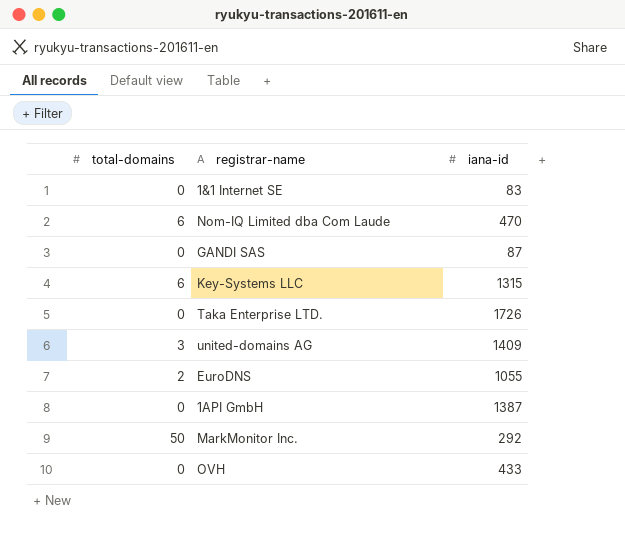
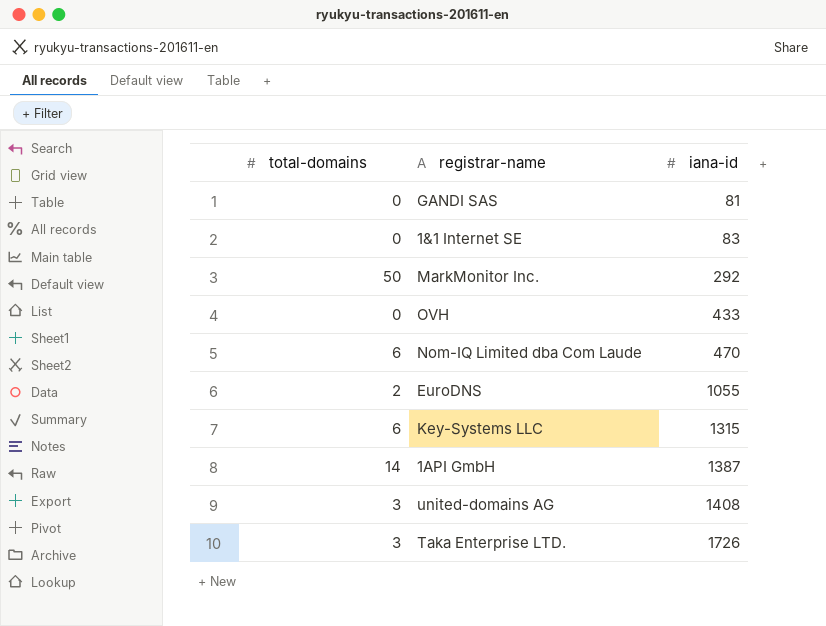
row order: none -> iana-id ascending
GANDI SAS | iana-id: 87 -> 81
1API GmbH | total-domains: 0 -> 14
united-domains AG | iana-id: 1409 -> 1408
Taka Enterprise LTD. | total-domains: 0 -> 3

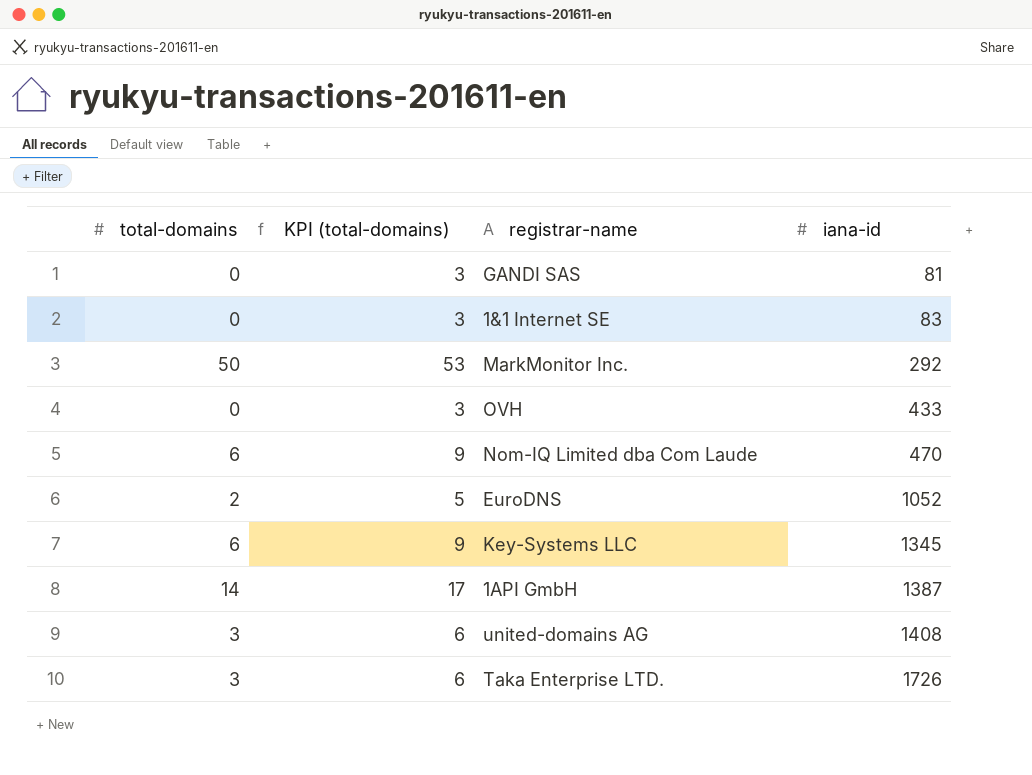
column KPI (total-domains) | formula: none -> [total-domains] + 3
EuroDNS | iana-id: 1055 -> 1052
Key-Systems LLC | iana-id: 1315 -> 1345

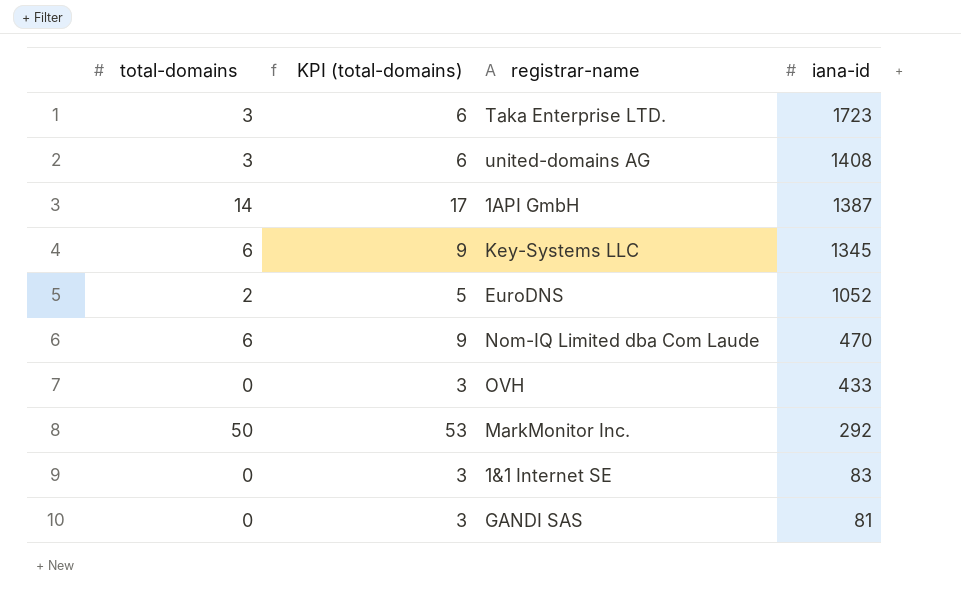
row order: iana-id ascending -> iana-id descending
Taka Enterprise LTD. | iana-id: 1726 -> 1723

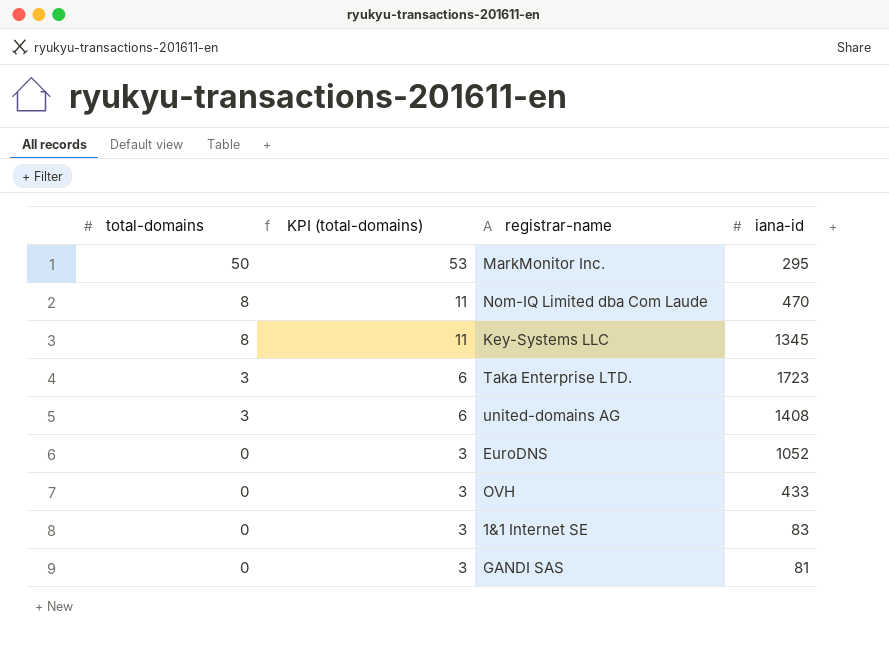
row order: iana-id descending -> total-domains descending
row 1API GmbH: 14 | 17 | 1387 -> none
MarkMonitor Inc. | iana-id: 292 -> 295
Nom-IQ Limited dba Com Laude | total-domains: 6 -> 8
Nom-IQ Limited dba Com Laude | KPI (total-domains): 9 -> 11
Key-Systems LLC | total-domains: 6 -> 8
Key-Systems LLC | KPI (total-domains): 9 -> 11
EuroDNS | total-domains: 2 -> 0
EuroDNS | KPI (total-domains): 5 -> 3

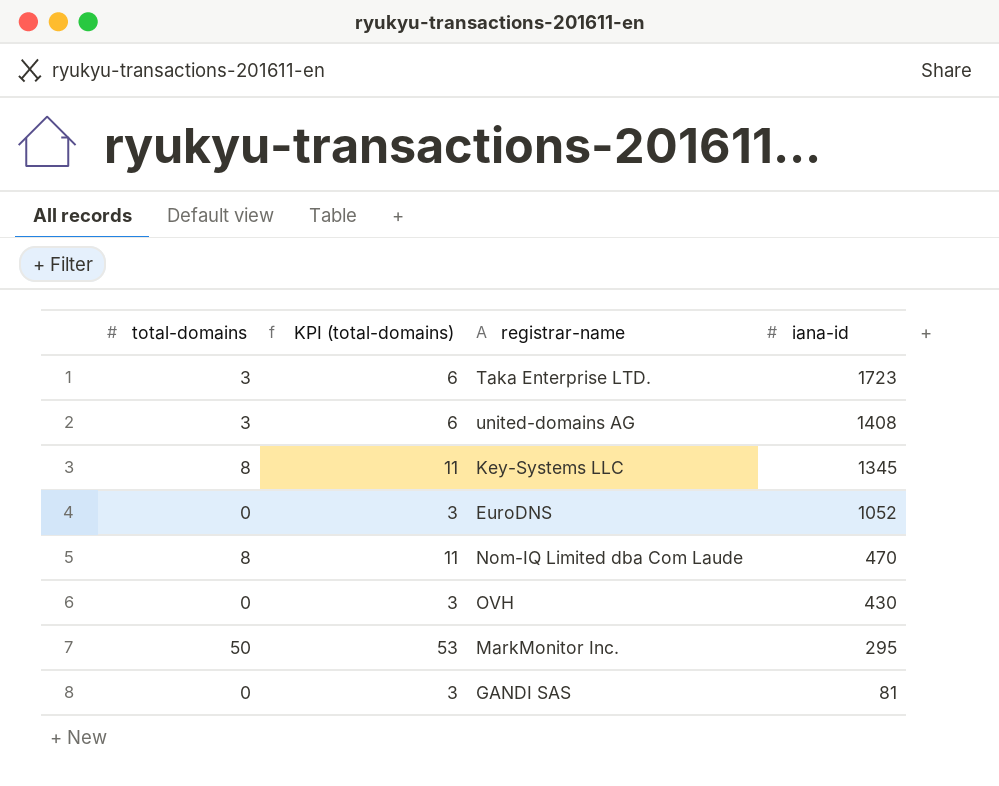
row order: total-domains descending -> iana-id descending
row 1&1 Internet SE: 0 | 3 | 83 -> none
OVH | iana-id: 433 -> 430

